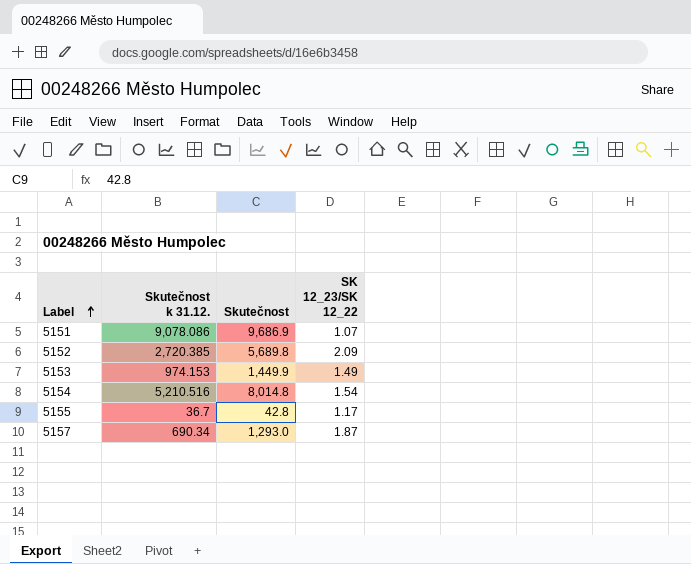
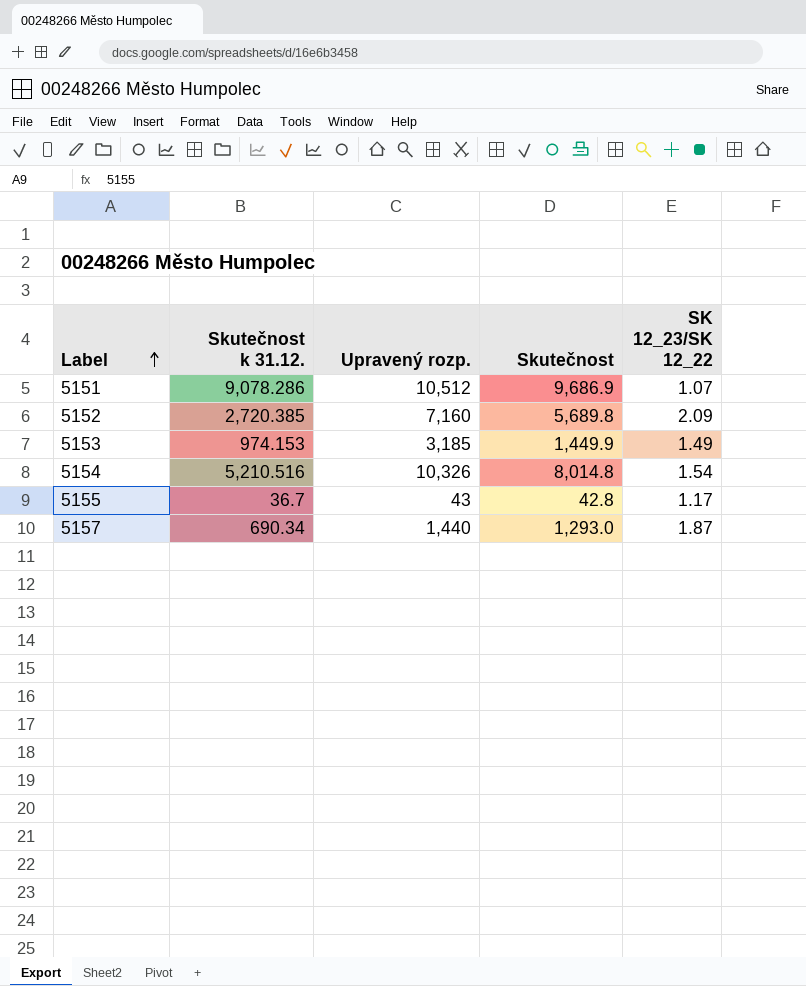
column Upravený rozp. | position: none -> 3
5151 | Skutečnost k 31.12.: 9,078.086 -> 9,078.286

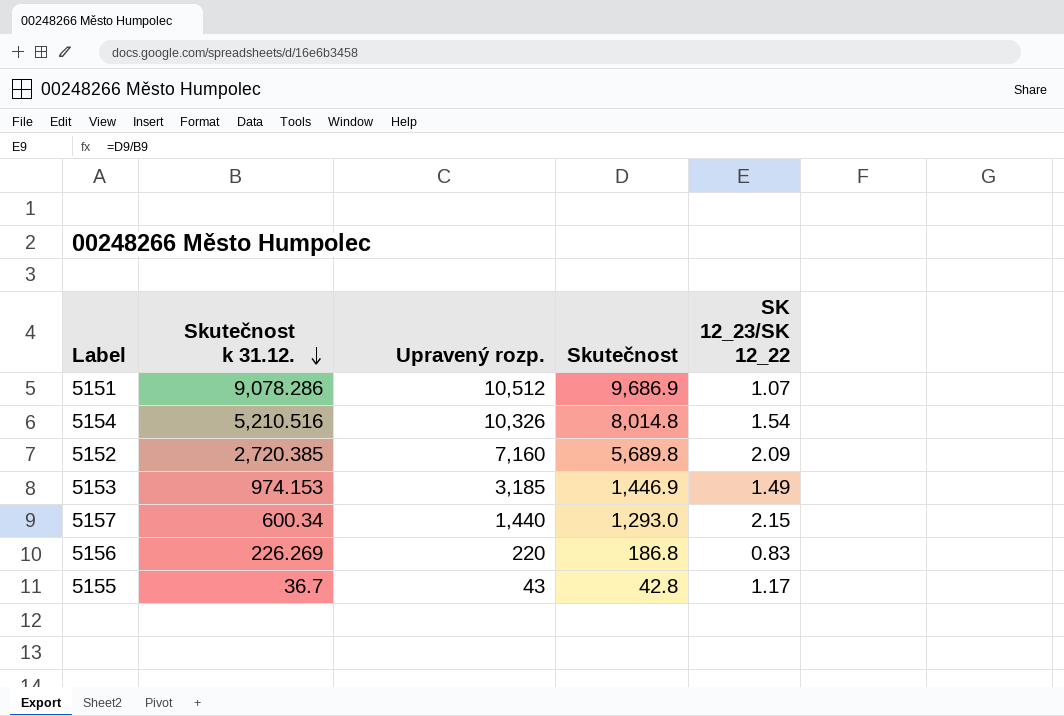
row order: Label ascending -> Skutečnost k 31.12. descending
5153 | Skutečnost: 1,449.9 -> 1,446.9
5157 | Skutečnost k 31.12.: 690.34 -> 600.34
5157 | SK 12_23/SK 12_22: 1.87 -> 2.15
row 5156: none -> 226.269 | 220 | 186.8 | 0.83

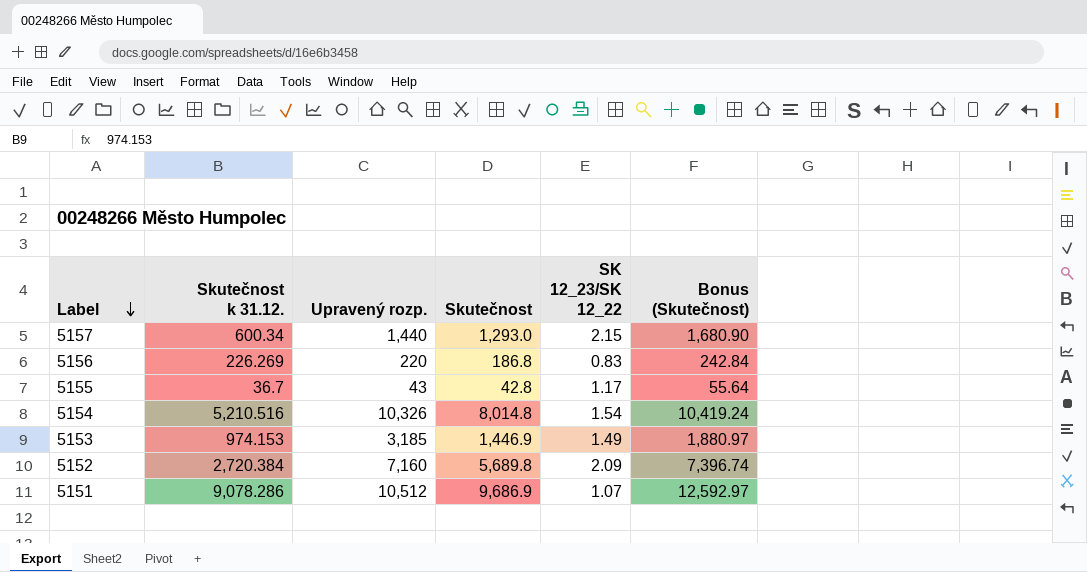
row order: Skutečnost k 31.12. descending -> Label descending
column Bonus (Skutečnost) | formula: none -> [Skutečnost] * 1.3
5152 | Skutečnost k 31.12.: 2,720.385 -> 2,720.384

